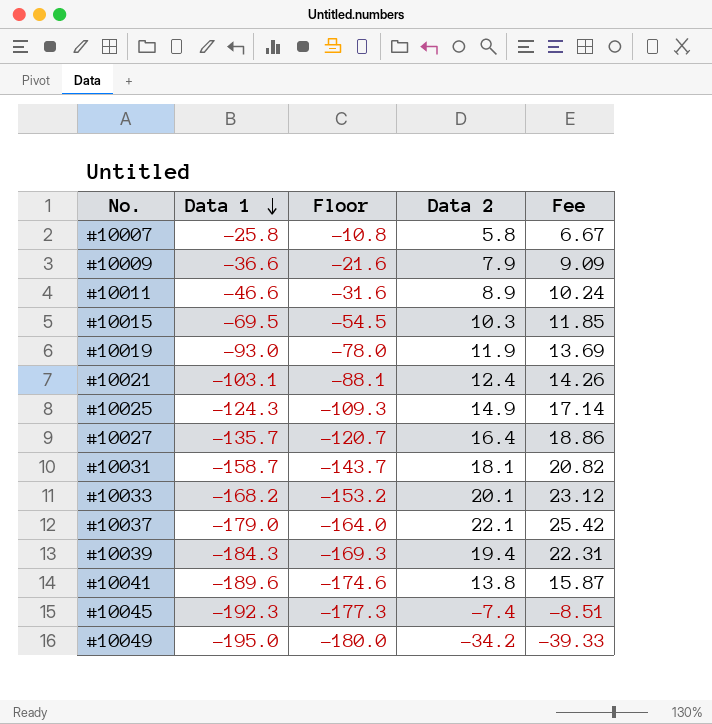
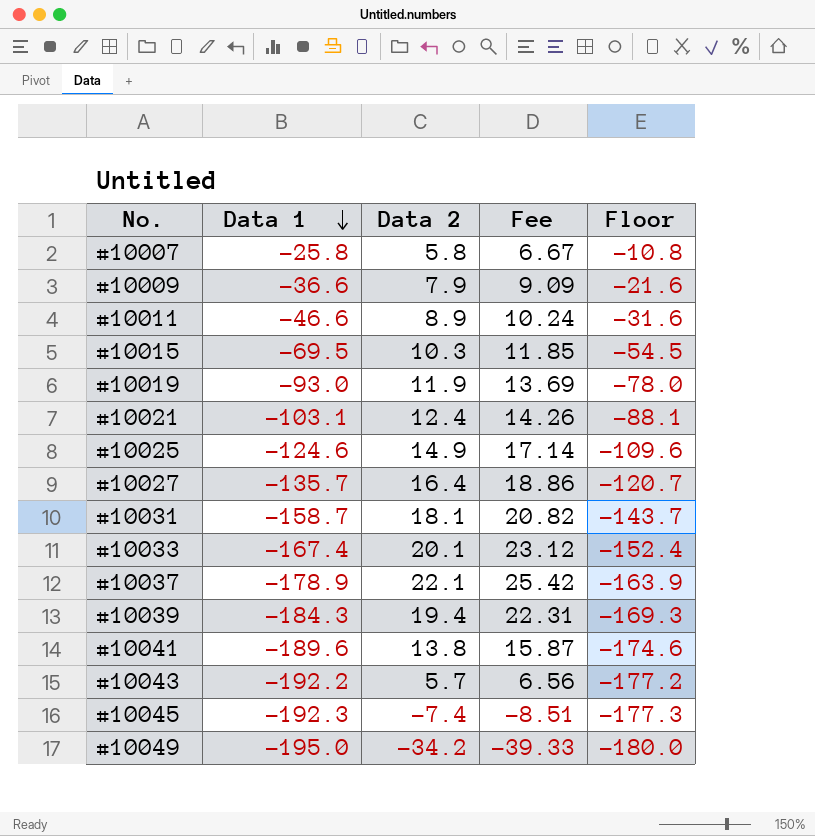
column Floor | position: 3 -> 5
#10025 | Data 1: -124.3 -> -124.6
#10025 | Floor: -109.3 -> -109.6
#10033 | Data 1: -168.2 -> -167.4
#10033 | Floor: -153.2 -> -152.4
#10037 | Data 1: -179.0 -> -178.9
#10037 | Floor: -164.0 -> -163.9
row #10043: none -> -192.2 | 5.7 | 6.56 | -177.2

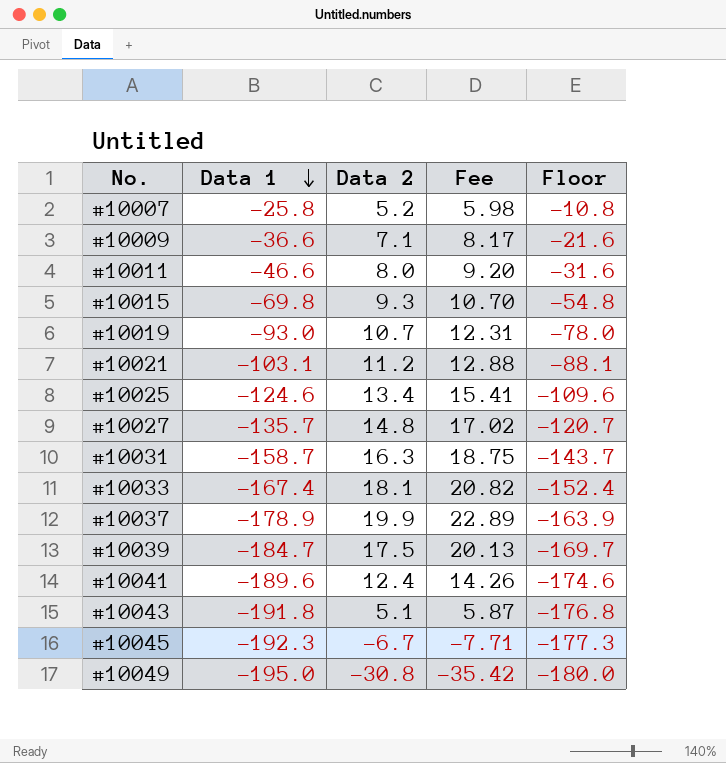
#10007 | Data 2: 5.8 -> 5.2
#10007 | Fee: 6.67 -> 5.98
#10009 | Data 2: 7.9 -> 7.1
#10009 | Fee: 9.09 -> 8.17
#10011 | Data 2: 8.9 -> 8.0
#10011 | Fee: 10.24 -> 9.20
#10015 | Data 1: -69.5 -> -69.8
#10015 | Data 2: 10.3 -> 9.3
#10015 | Fee: 11.85 -> 10.70
#10015 | Floor: -54.5 -> -54.8
#10019 | Data 2: 11.9 -> 10.7
#10019 | Fee: 13.69 -> 12.31
#10021 | Data 2: 12.4 -> 11.2
#10021 | Fee: 14.26 -> 12.88
#10025 | Data 2: 14.9 -> 13.4
#10025 | Fee: 17.14 -> 15.41
#10027 | Data 2: 16.4 -> 14.8
#10027 | Fee: 18.86 -> 17.02
#10031 | Data 2: 18.1 -> 16.3
#10031 | Fee: 20.82 -> 18.75
#10033 | Data 2: 20.1 -> 18.1
#10033 | Fee: 23.12 -> 20.82
#10037 | Data 2: 22.1 -> 19.9
#10037 | Fee: 25.42 -> 22.89
#10039 | Data 1: -184.3 -> -184.7
#10039 | Data 2: 19.4 -> 17.5
#10039 | Fee: 22.31 -> 20.13
#10039 | Floor: -169.3 -> -169.7
#10041 | Data 2: 13.8 -> 12.4
#10041 | Fee: 15.87 -> 14.26
#10043 | Data 1: -192.2 -> -191.8
#10043 | Data 2: 5.7 -> 5.1
#10043 | Fee: 6.56 -> 5.87
#10043 | Floor: -177.2 -> -176.8
#10045 | Data 2: -7.4 -> -6.7
#10045 | Fee: -8.51 -> -7.71
#10049 | Data 2: -34.2 -> -30.8
#10049 | Fee: -39.33 -> -35.42

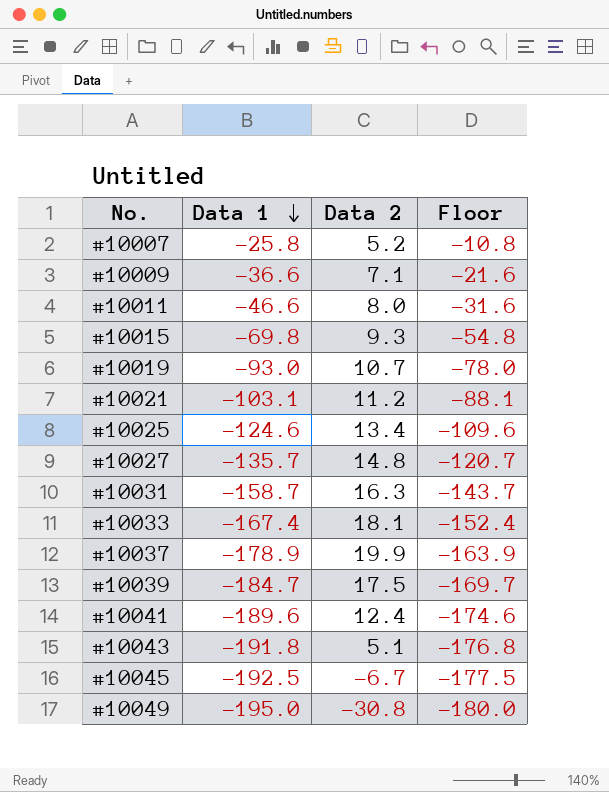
column Fee | formula: [Data 2] * 1.15 -> none
#10045 | Data 1: -192.3 -> -192.5
#10045 | Floor: -177.3 -> -177.5

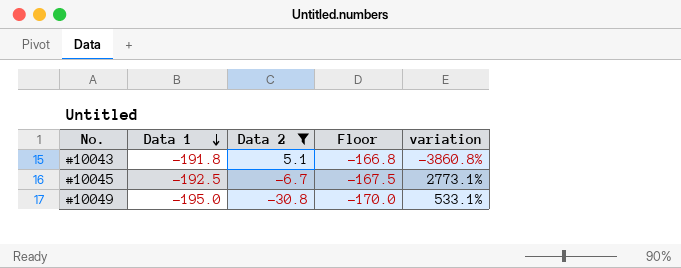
filter: none -> Data 2 <= 5.1
column Floor | formula: [Data 1] + 15 -> [Data 1] + 25
column variation | formula: none -> ([Data 1] - [Data 2]) / [Data 2]

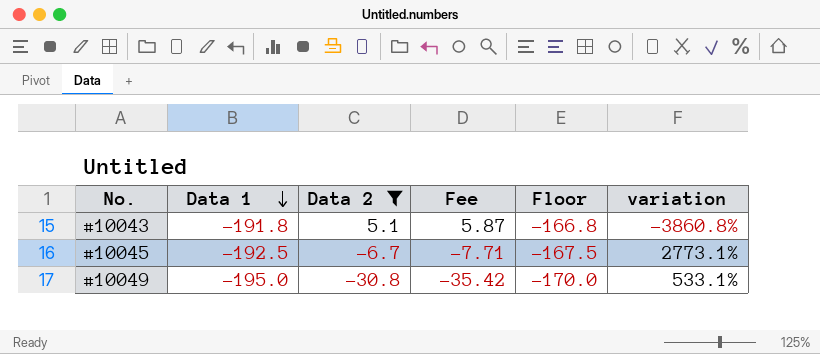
column Fee | formula: none -> [Data 2] * 1.15

